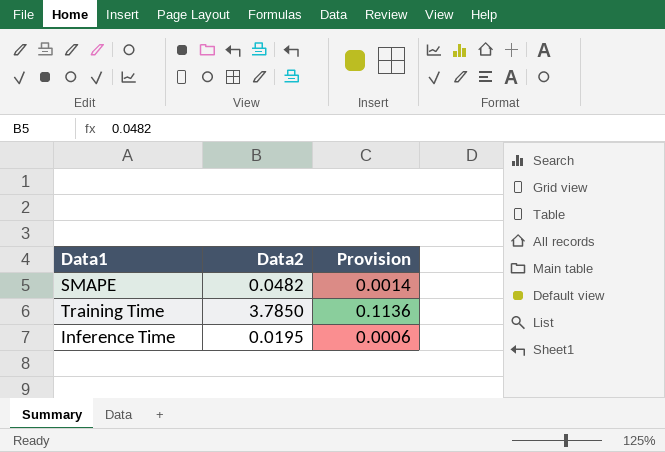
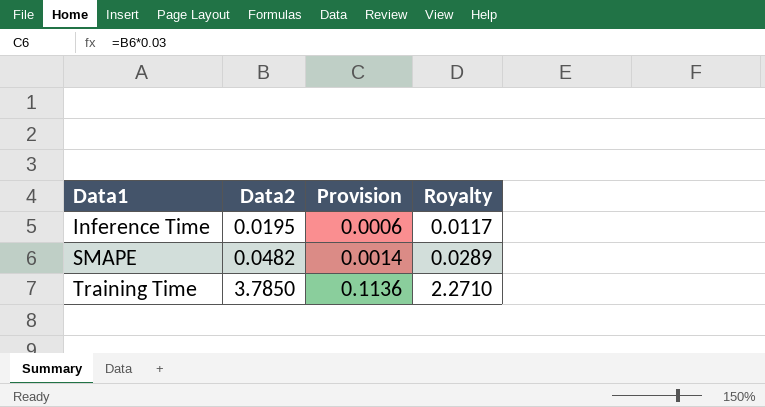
row order: none -> Data1 ascending
column Royalty | formula: none -> [Data2] * 0.6

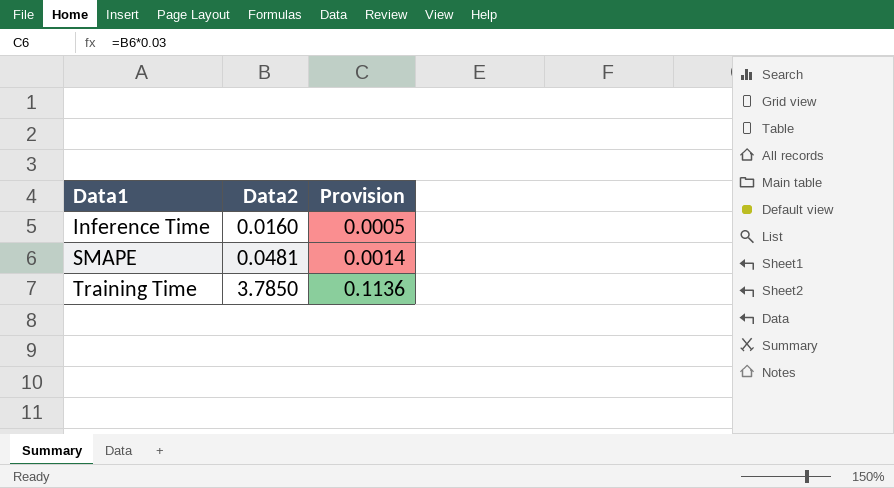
column Royalty | formula: [Data2] * 0.6 -> none
Inference Time | Data2: 0.0195 -> 0.0160
Inference Time | Provision: 0.0006 -> 0.0005
SMAPE | Data2: 0.0482 -> 0.0481

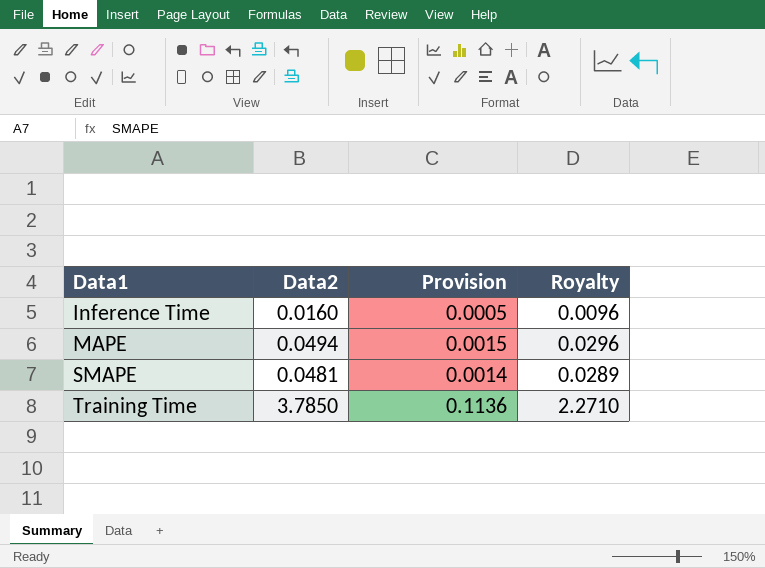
column Royalty | formula: none -> [Data2] * 0.6
row MAPE: none -> 0.0494 | 0.0015 | 0.0296

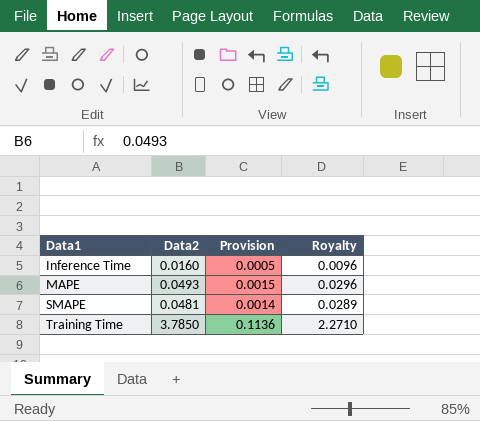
MAPE | Data2: 0.0494 -> 0.0493

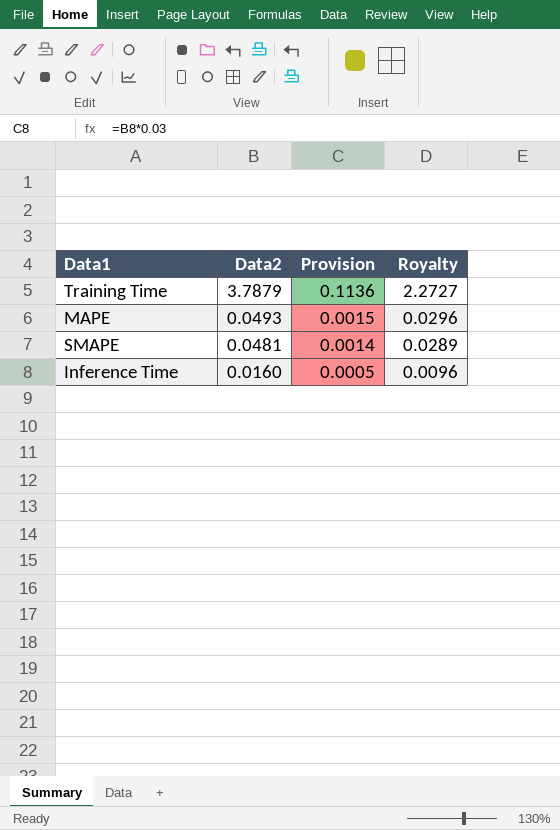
row order: Data1 ascending -> Data2 descending
Training Time | Data2: 3.7850 -> 3.7879
Training Time | Royalty: 2.2710 -> 2.2727

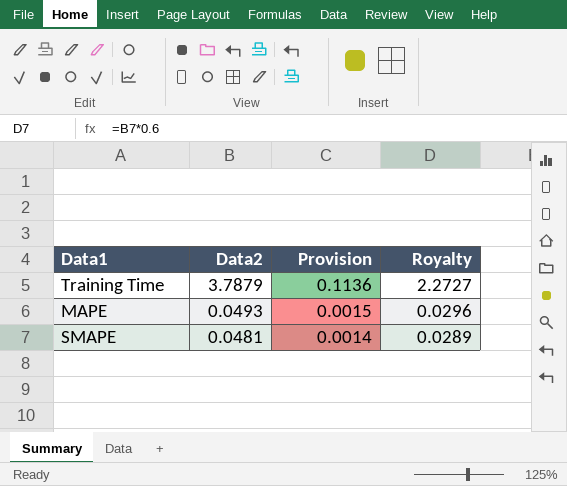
row Inference Time: 0.0160 | 0.0005 | 0.0096 -> none

